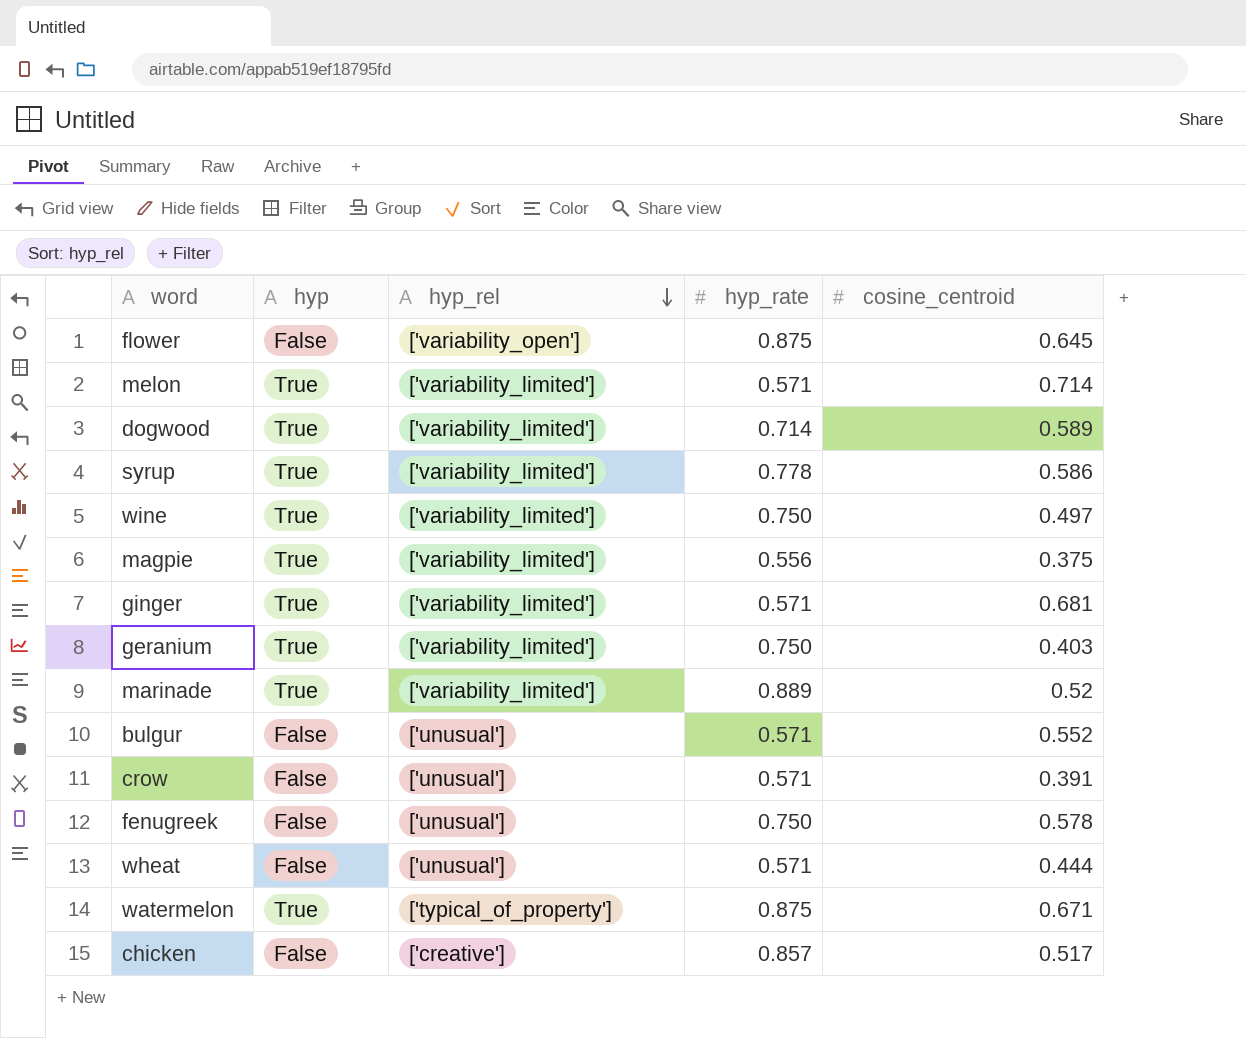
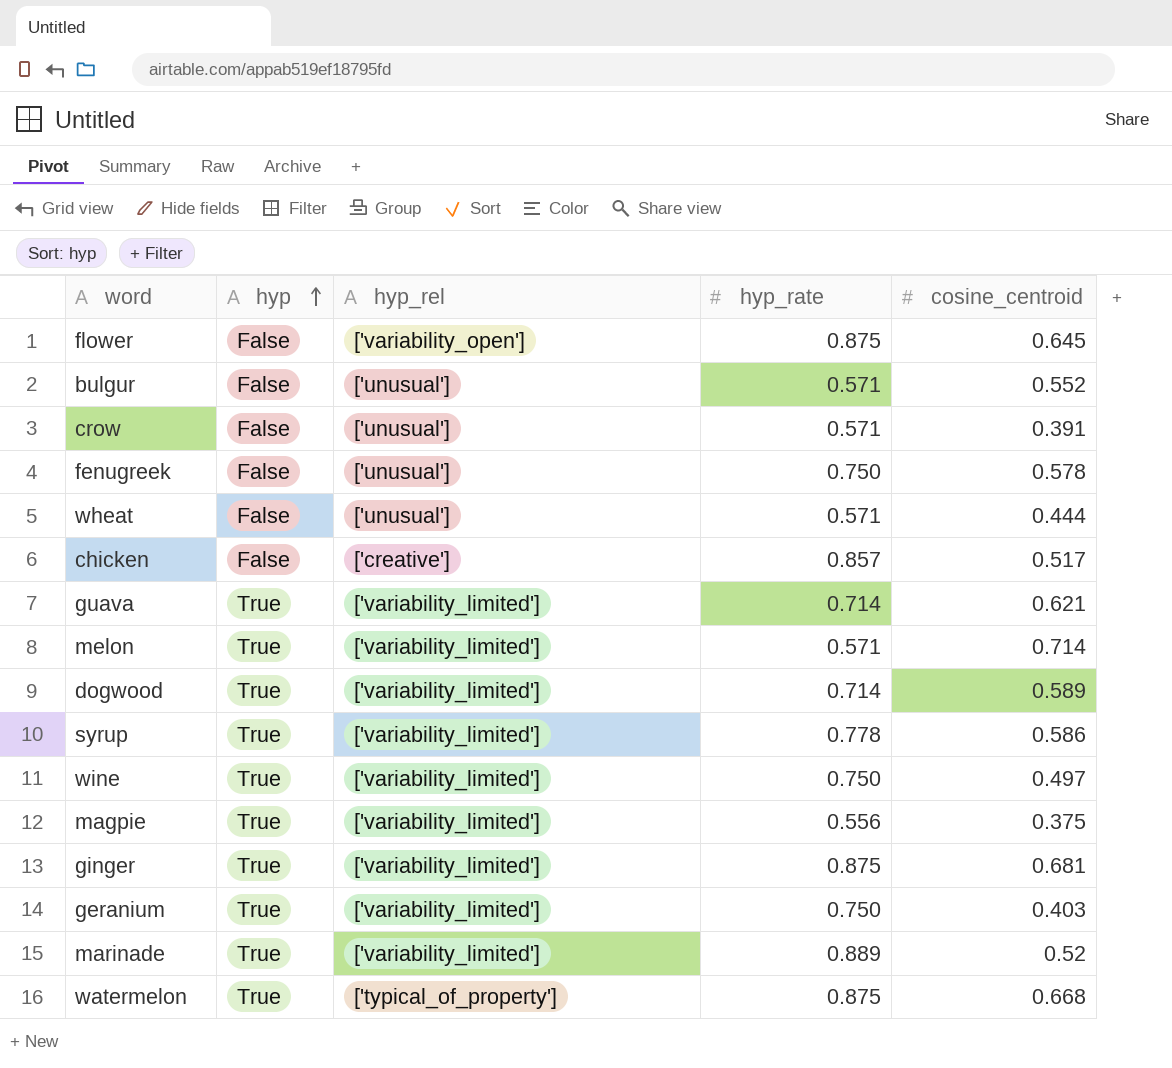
row order: hyp_rel descending -> hyp ascending
row guava: none -> True | ['variability_limited'] | 0.714 | 0.621
ginger | hyp_rate: 0.571 -> 0.875
watermelon | cosine_centroid: 0.671 -> 0.668

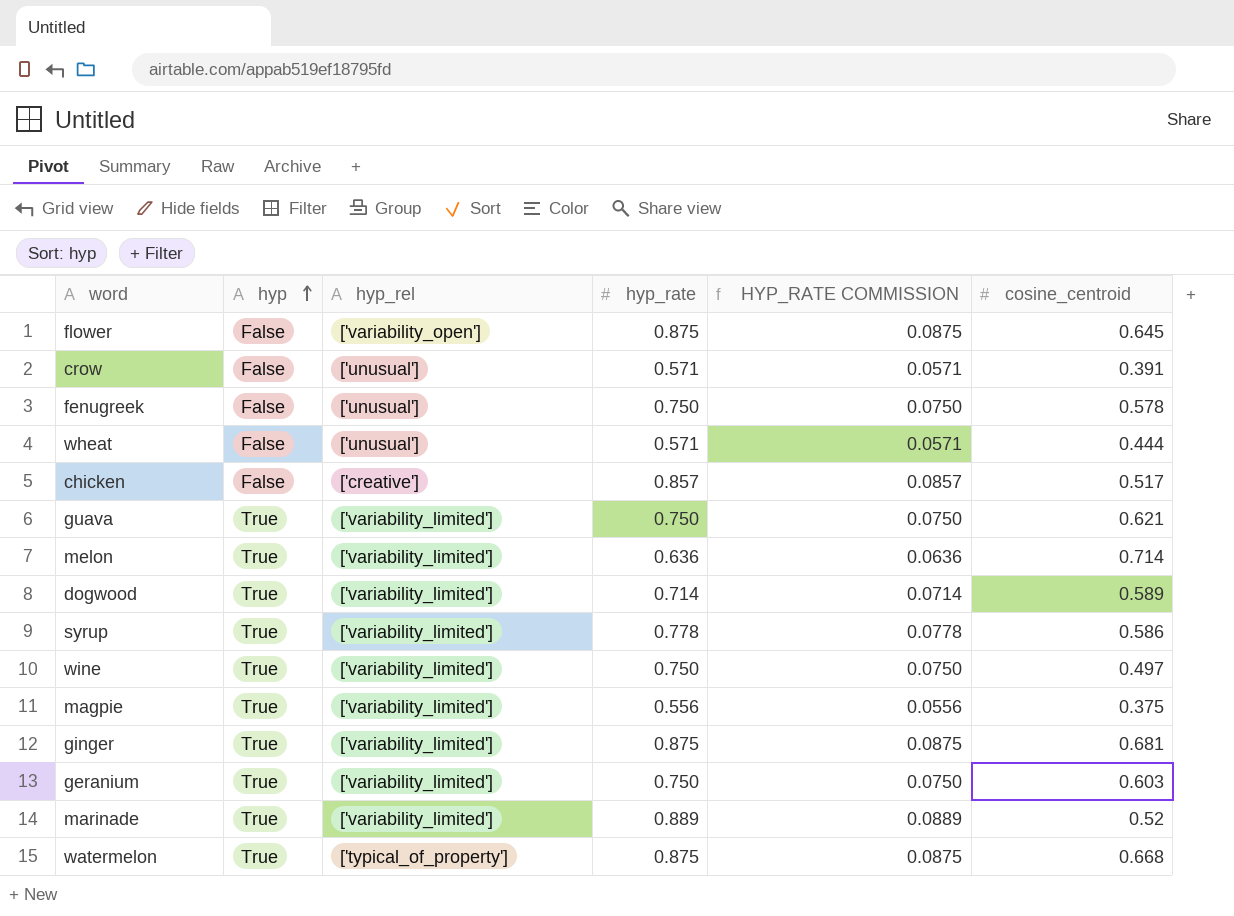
column HYP_RATE COMMISSION | formula: none -> [hyp_rate] * 0.1
row bulgur: False | ['unusual'] | 0.571 | 0.552 -> none
guava | hyp_rate: 0.714 -> 0.750
melon | hyp_rate: 0.571 -> 0.636
geranium | cosine_centroid: 0.403 -> 0.603

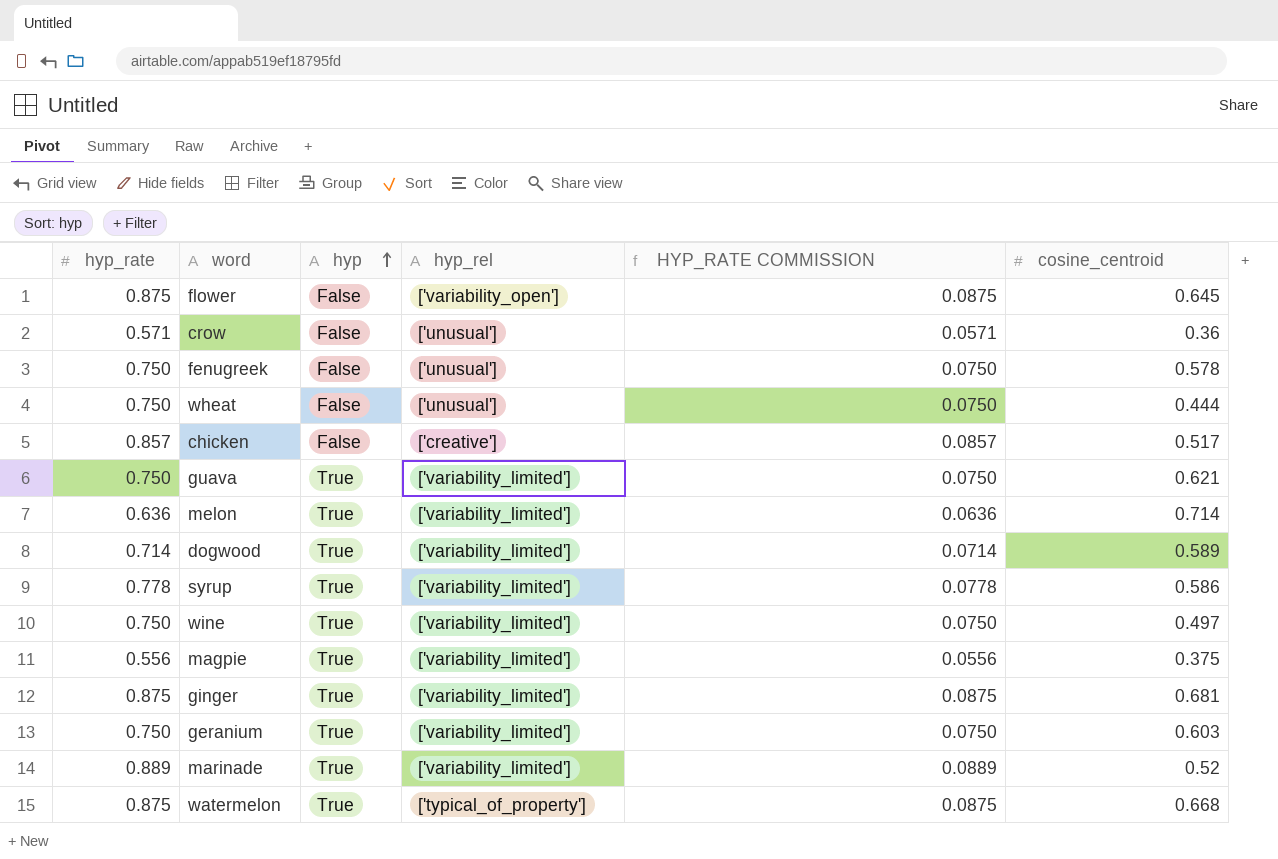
column hyp_rate | position: 4 -> 1
crow | cosine_centroid: 0.391 -> 0.36
wheat | hyp_rate: 0.571 -> 0.750
wheat | HYP_RATE COMMISSION: 0.0571 -> 0.0750

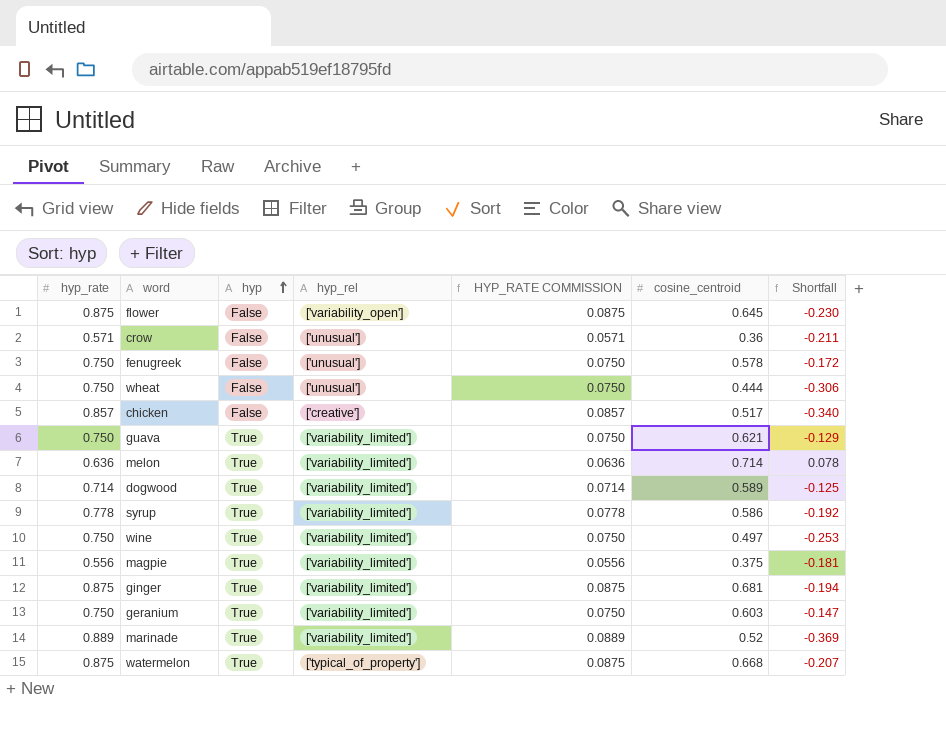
column Shortfall | formula: none -> [cosine_centroid] - [hyp_rate]

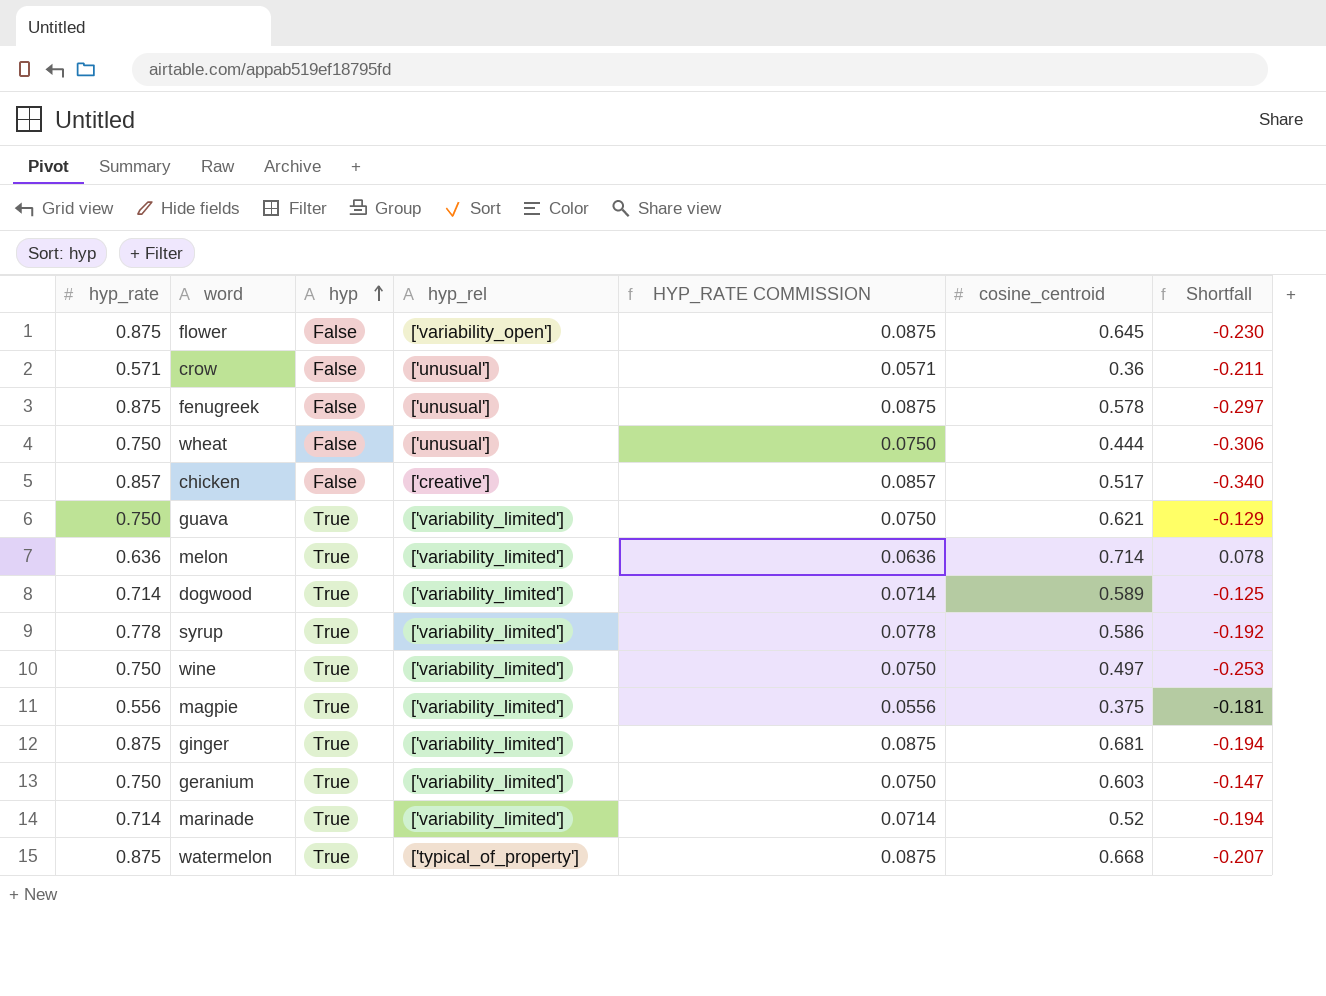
fenugreek | hyp_rate: 0.750 -> 0.875
fenugreek | HYP_RATE COMMISSION: 0.0750 -> 0.0875
fenugreek | Shortfall: -0.172 -> -0.297
marinade | hyp_rate: 0.889 -> 0.714
marinade | HYP_RATE COMMISSION: 0.0889 -> 0.0714
marinade | Shortfall: -0.369 -> -0.194

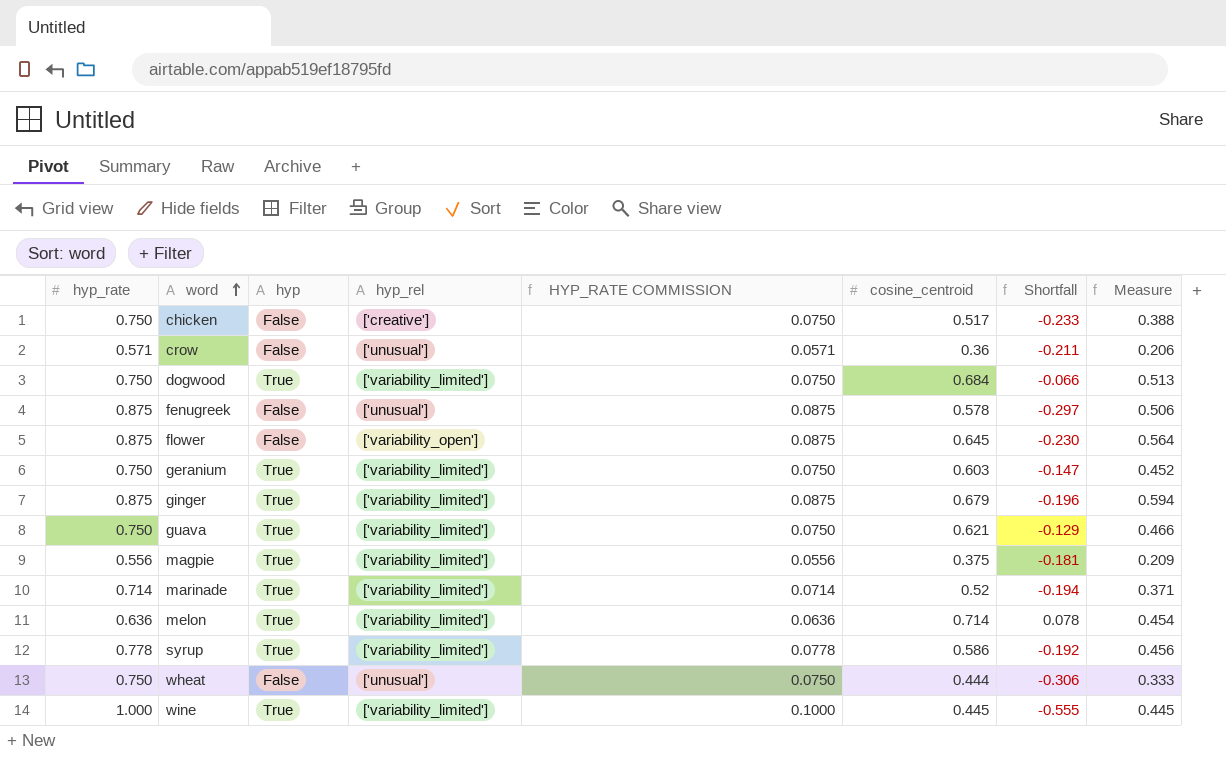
row order: hyp ascending -> word ascending
column Measure | formula: none -> [hyp_rate] * [cosine_centroid]
row watermelon: 0.875 | True | ['typical_of_property'] | 0.0875 | 0.668 | -0.207 -> none
chicken | hyp_rate: 0.857 -> 0.750
chicken | HYP_RATE COMMISSION: 0.0857 -> 0.0750
chicken | Shortfall: -0.340 -> -0.233
dogwood | hyp_rate: 0.714 -> 0.750
dogwood | HYP_RATE COMMISSION: 0.0714 -> 0.0750
dogwood | cosine_centroid: 0.589 -> 0.684
dogwood | Shortfall: -0.125 -> -0.066
ginger | cosine_centroid: 0.681 -> 0.679
ginger | Shortfall: -0.194 -> -0.196
wine | hyp_rate: 0.750 -> 1.000
wine | HYP_RATE COMMISSION: 0.0750 -> 0.1000
wine | cosine_centroid: 0.497 -> 0.445
wine | Shortfall: -0.253 -> -0.555

